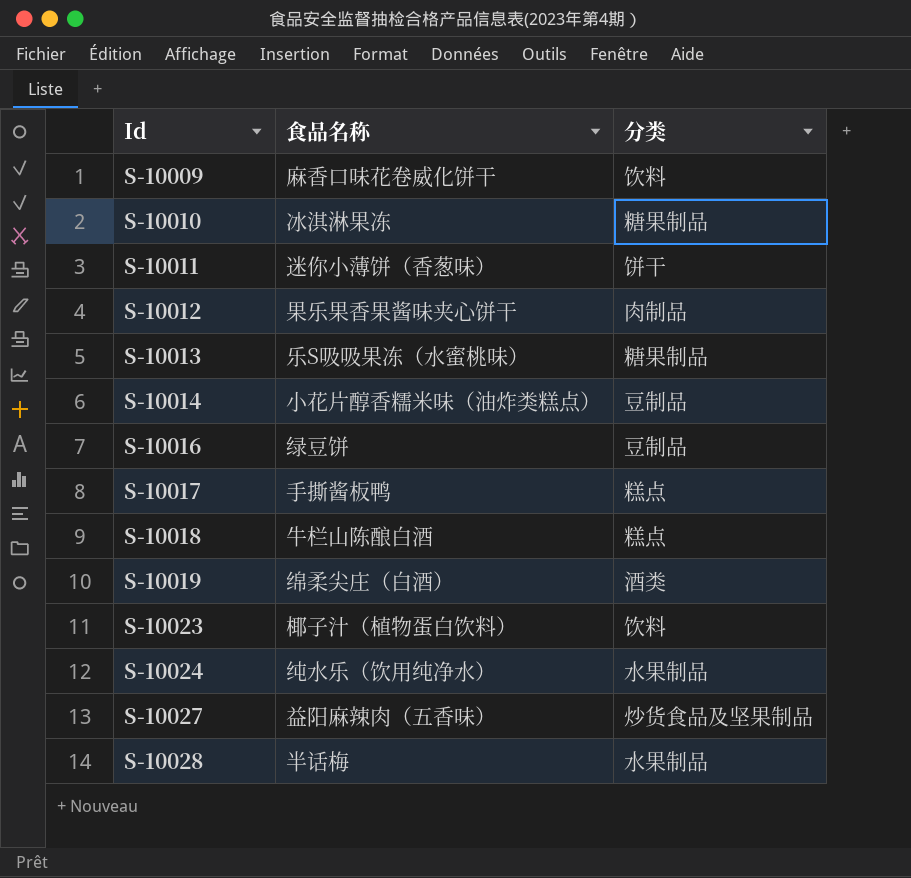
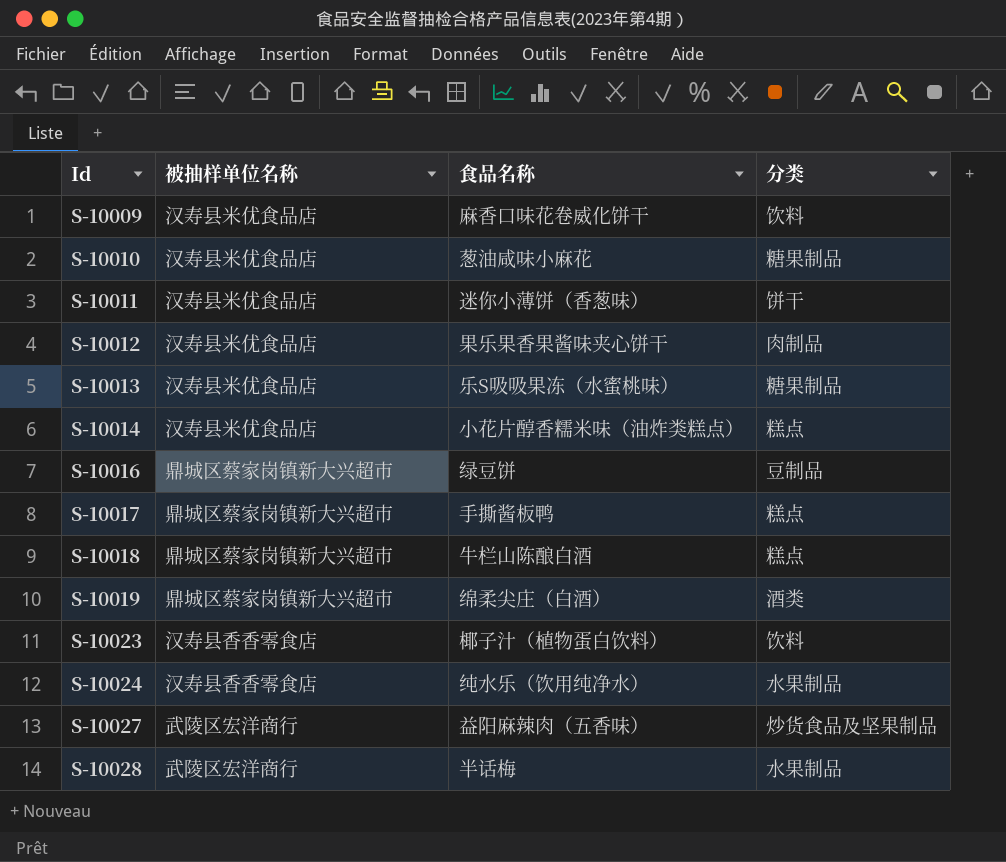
column 被抽样单位名称 | position: none -> 2
S-10010 | 食品名称: 冰淇淋果冻 -> 葱油咸味小麻花
S-10014 | 分类: 豆制品 -> 糕点

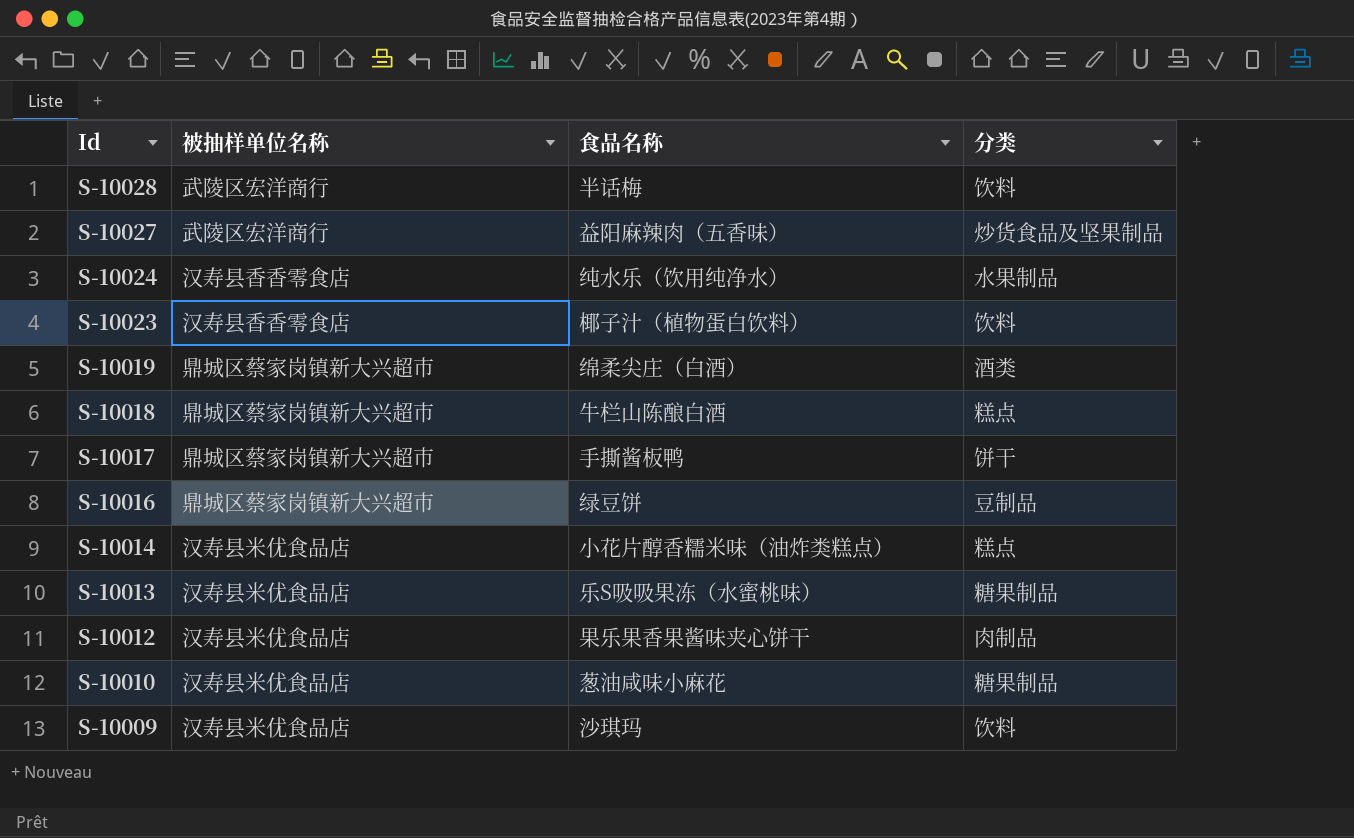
row order: Id ascending -> Id descending
row S-10011: 汉寿县米优食品店 | 迷你小薄饼（香葱味） | 饼干 -> none
S-10028 | 分类: 水果制品 -> 饮料
S-10017 | 分类: 糕点 -> 饼干
S-10009 | 食品名称: 麻香口味花卷威化饼干 -> 沙琪玛

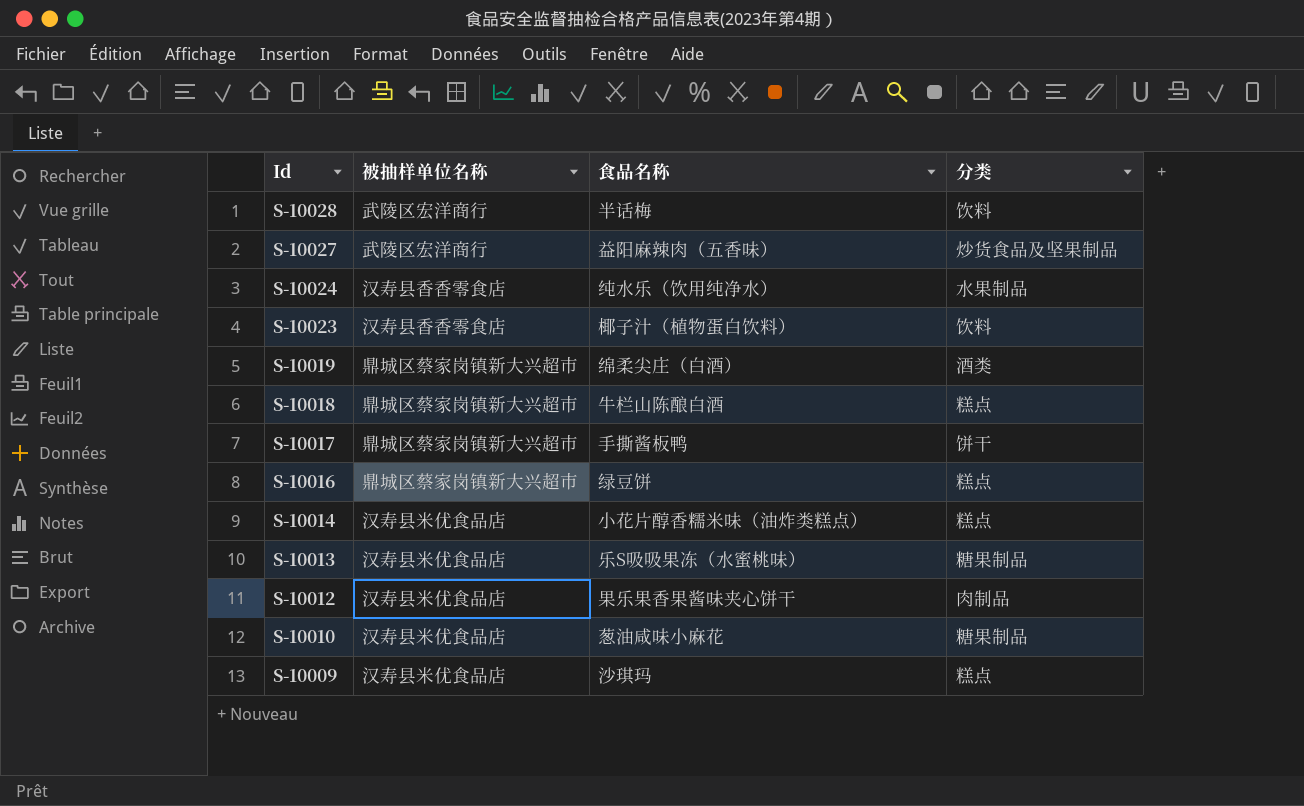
S-10016 | 分类: 豆制品 -> 糕点
S-10009 | 分类: 饮料 -> 糕点

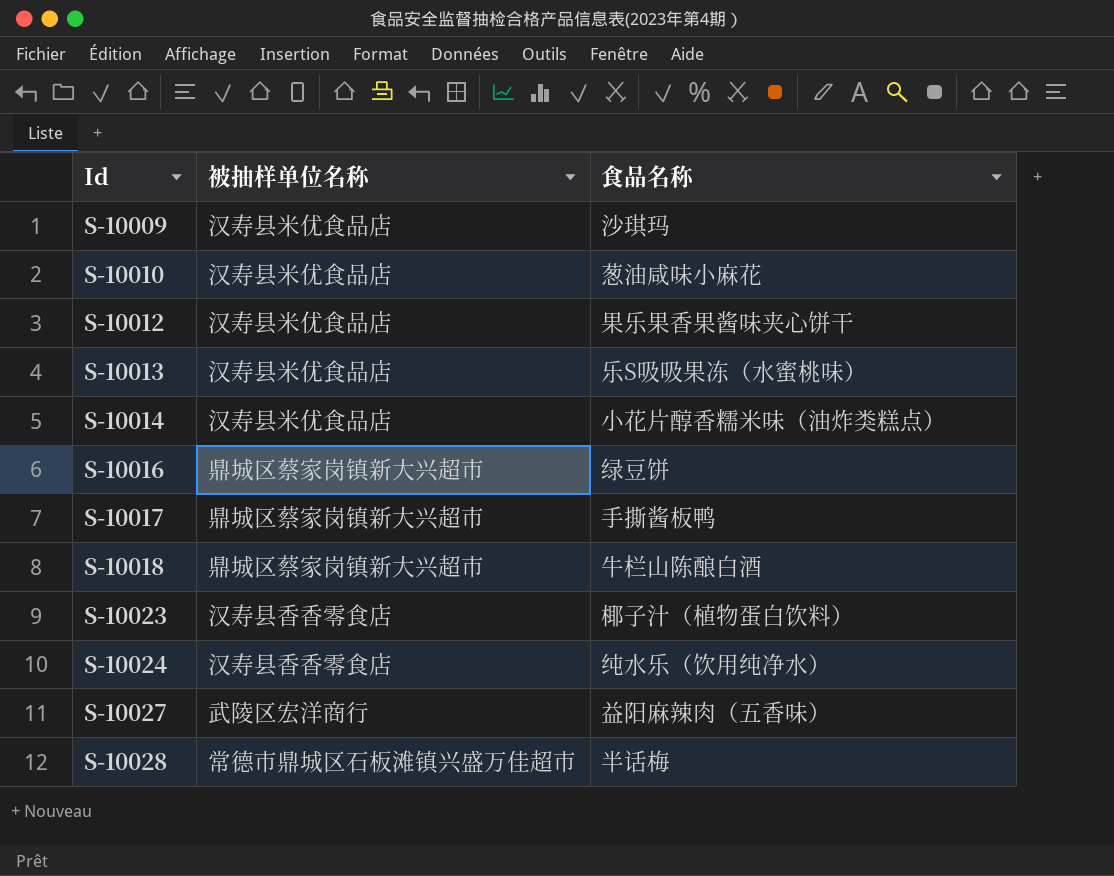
row order: Id descending -> Id ascending
column 分类 | position: 4 -> none
row S-10019: 鼎城区蔡家岗镇新大兴超市 | 绵柔尖庄（白酒） | 酒类 -> none
S-10028 | 被抽样单位名称: 武陵区宏洋商行 -> 常德市鼎城区石板滩镇兴盛万佳超市

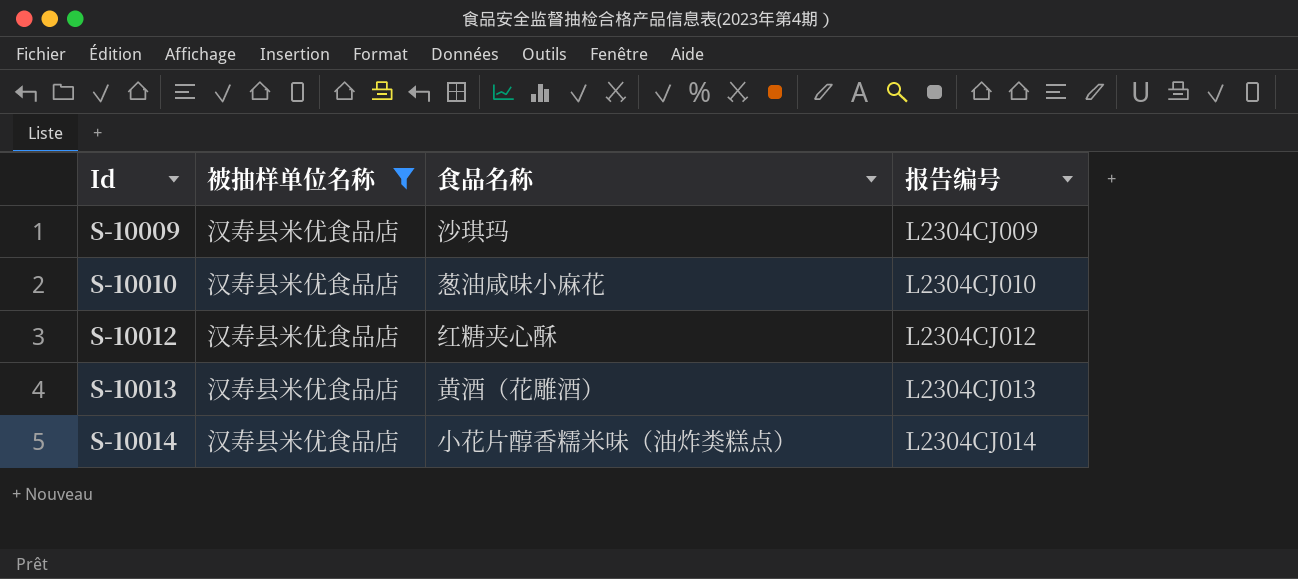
filter: none -> 被抽样单位名称 = 汉寿县米优食品店
column 报告编号 | position: none -> 4
S-10012 | 食品名称: 果乐果香果酱味夹心饼干 -> 红糖夹心酥
S-10013 | 食品名称: 乐S吸吸果冻（水蜜桃味） -> 黄酒（花雕酒）

